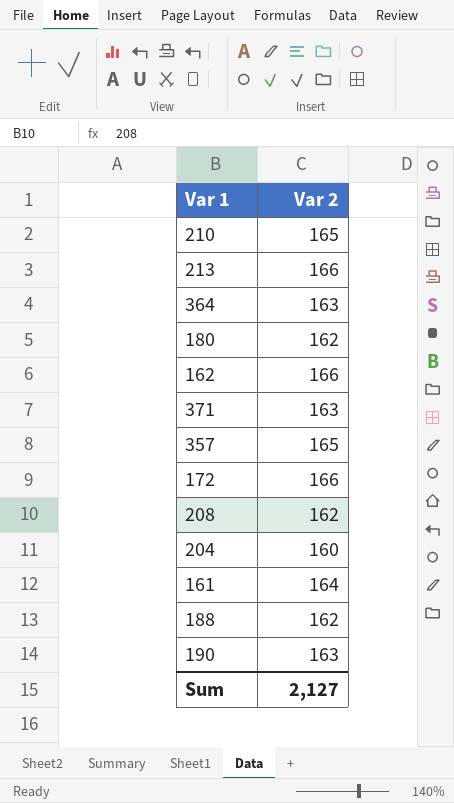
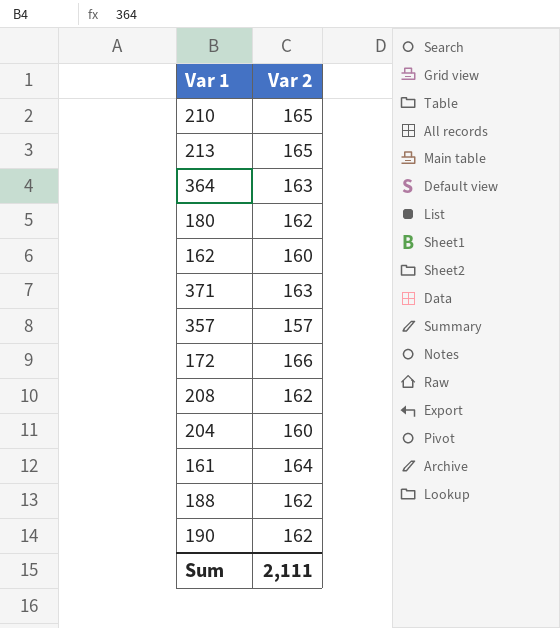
213 | Var 2: 166 -> 165
162 | Var 2: 166 -> 160
357 | Var 2: 165 -> 157
190 | Var 2: 163 -> 162
Sum | Var 2: 2,127 -> 2,111

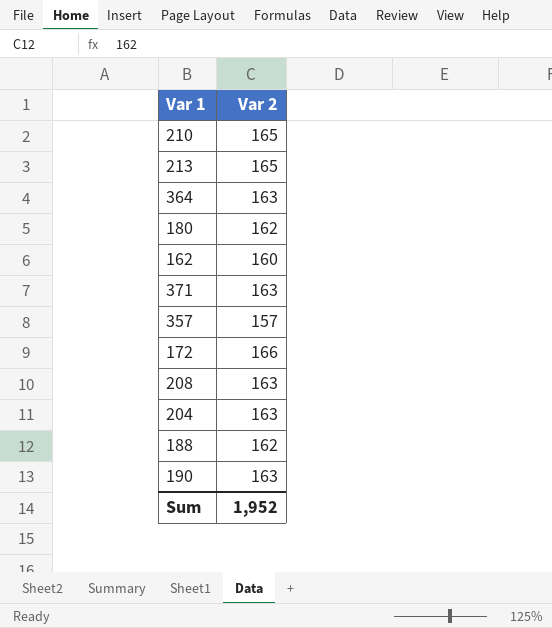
row 161: 164 -> none
208 | Var 2: 162 -> 163
204 | Var 2: 160 -> 163
190 | Var 2: 162 -> 163
Sum | Var 2: 2,111 -> 1,952

